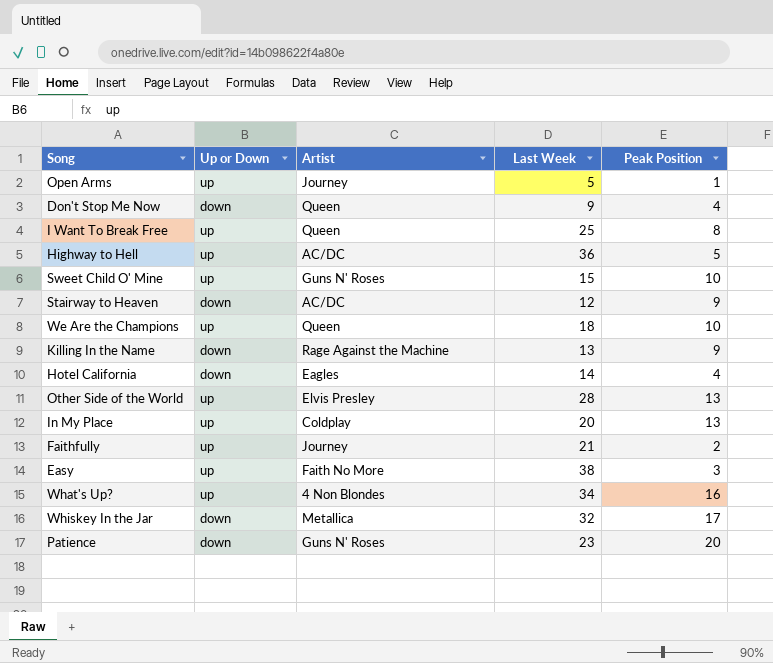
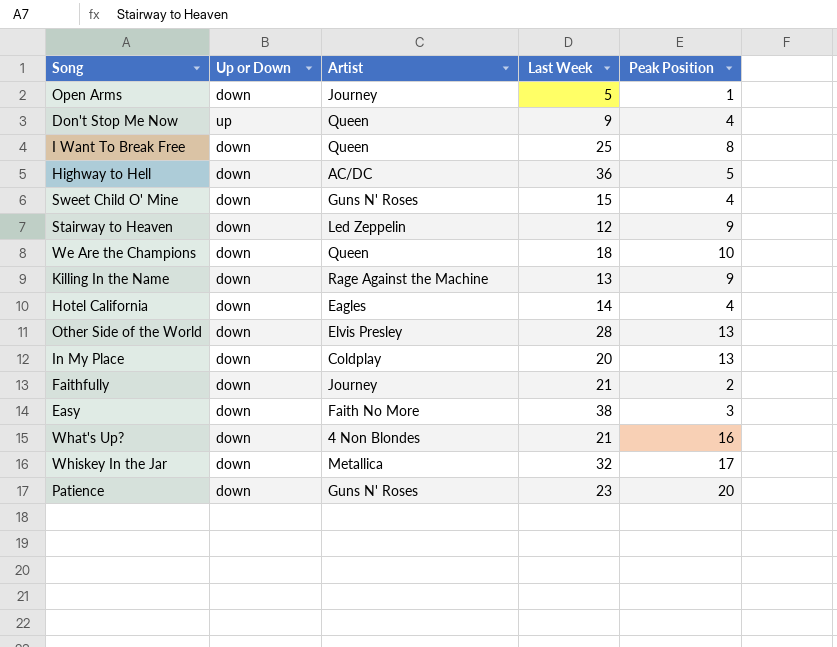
Open Arms | Up or Down: up -> down
Don't Stop Me Now | Up or Down: down -> up
I Want To Break Free | Up or Down: up -> down
Highway to Hell | Up or Down: up -> down
Sweet Child O' Mine | Up or Down: up -> down
Sweet Child O' Mine | Peak Position: 10 -> 4
Stairway to Heaven | Artist: AC/DC -> Led Zeppelin
We Are the Champions | Up or Down: up -> down
Other Side of the World | Up or Down: up -> down
In My Place | Up or Down: up -> down
Faithfully | Up or Down: up -> down
Easy | Up or Down: up -> down
What's Up? | Up or Down: up -> down
What's Up? | Last Week: 34 -> 21

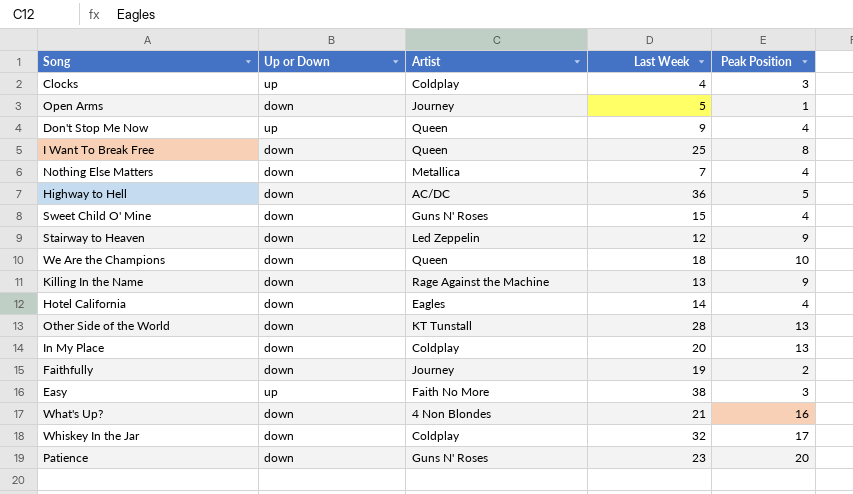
row Clocks: none -> up | Coldplay | 4 | 3
row Nothing Else Matters: none -> down | Metallica | 7 | 4
Other Side of the World | Artist: Elvis Presley -> KT Tunstall
Faithfully | Last Week: 21 -> 19
Easy | Up or Down: down -> up
Whiskey In the Jar | Artist: Metallica -> Coldplay

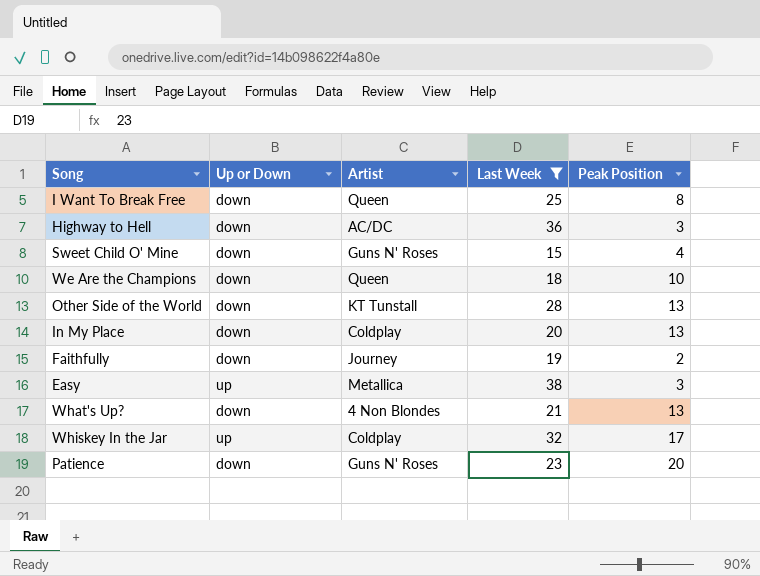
filter: none -> Last Week >= 15
Highway to Hell | Peak Position: 5 -> 3
Easy | Artist: Faith No More -> Metallica
What's Up? | Peak Position: 16 -> 13
Whiskey In the Jar | Up or Down: down -> up

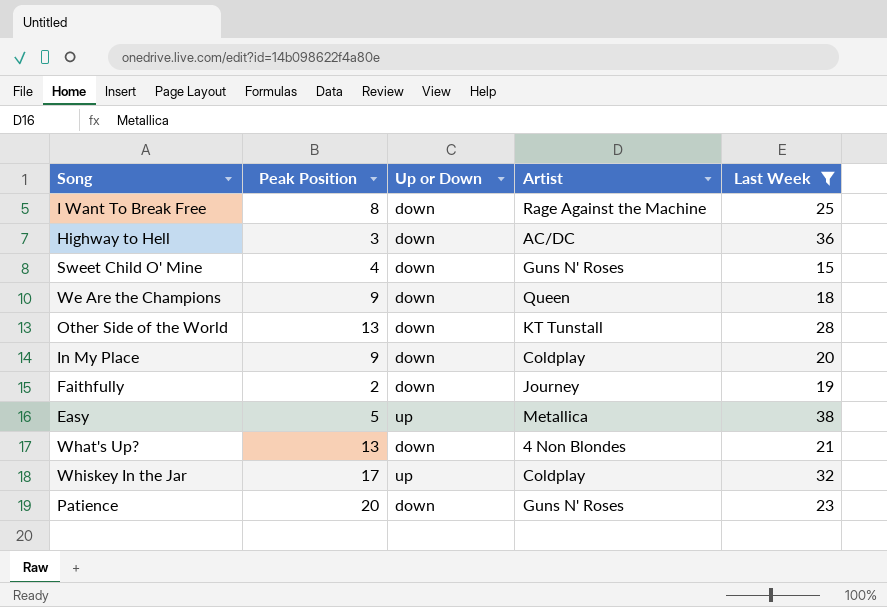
column Peak Position | position: 5 -> 2
I Want To Break Free | Artist: Queen -> Rage Against the Machine
We Are the Champions | Peak Position: 10 -> 9
In My Place | Peak Position: 13 -> 9
Easy | Peak Position: 3 -> 5

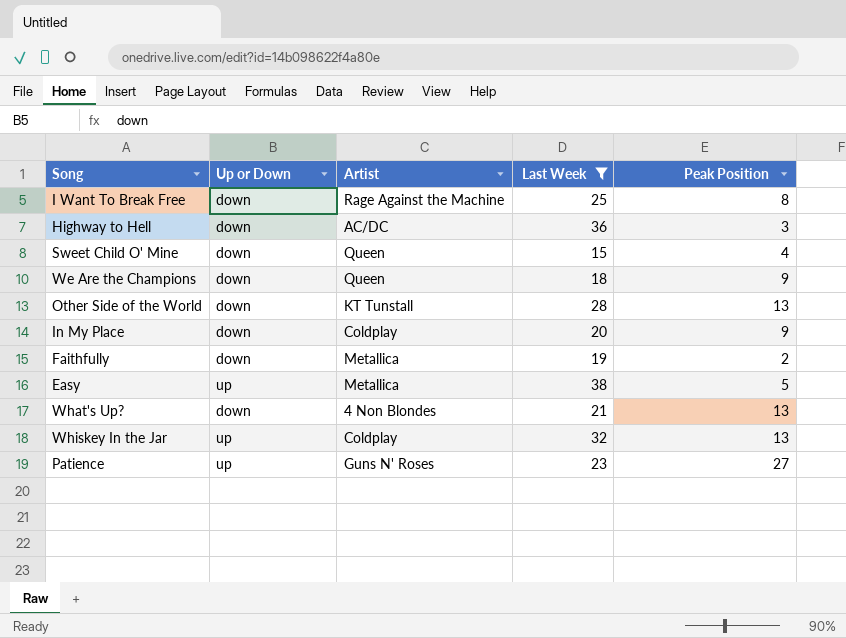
column Peak Position | position: 2 -> 5
Sweet Child O' Mine | Artist: Guns N' Roses -> Queen
Faithfully | Artist: Journey -> Metallica
Whiskey In the Jar | Peak Position: 17 -> 13
Patience | Up or Down: down -> up
Patience | Peak Position: 20 -> 27

